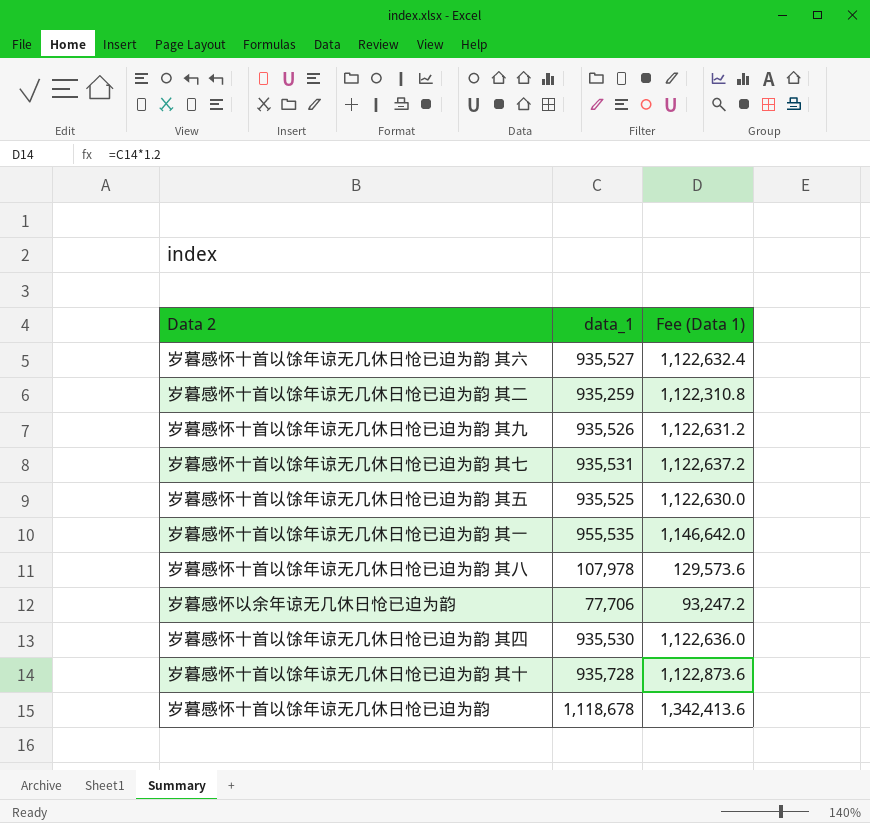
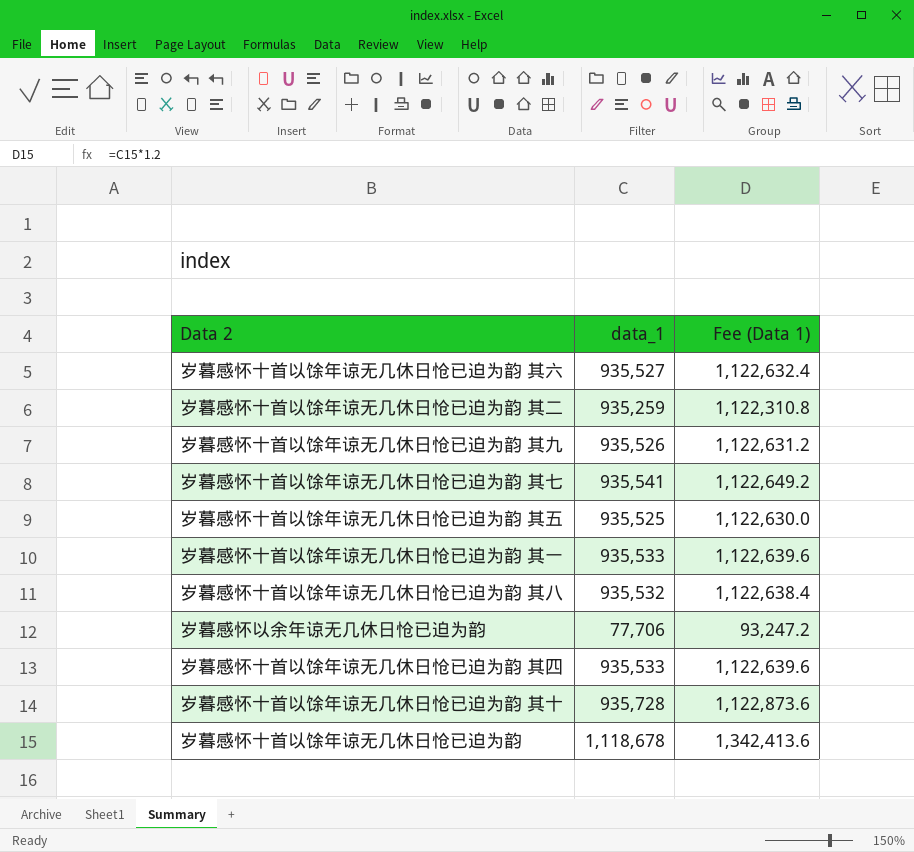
岁暮感怀十首以馀年谅无几休日怆已迫为韵 其七 | data_1: 935,531 -> 935,541
岁暮感怀十首以馀年谅无几休日怆已迫为韵 其七 | Fee (Data 1): 1,122,637.2 -> 1,122,649.2
岁暮感怀十首以馀年谅无几休日怆已迫为韵 其一 | data_1: 955,535 -> 935,533
岁暮感怀十首以馀年谅无几休日怆已迫为韵 其一 | Fee (Data 1): 1,146,642.0 -> 1,122,639.6
岁暮感怀十首以馀年谅无几休日怆已迫为韵 其八 | data_1: 107,978 -> 935,532
岁暮感怀十首以馀年谅无几休日怆已迫为韵 其八 | Fee (Data 1): 129,573.6 -> 1,122,638.4
岁暮感怀十首以馀年谅无几休日怆已迫为韵 其四 | data_1: 935,530 -> 935,533
岁暮感怀十首以馀年谅无几休日怆已迫为韵 其四 | Fee (Data 1): 1,122,636.0 -> 1,122,639.6

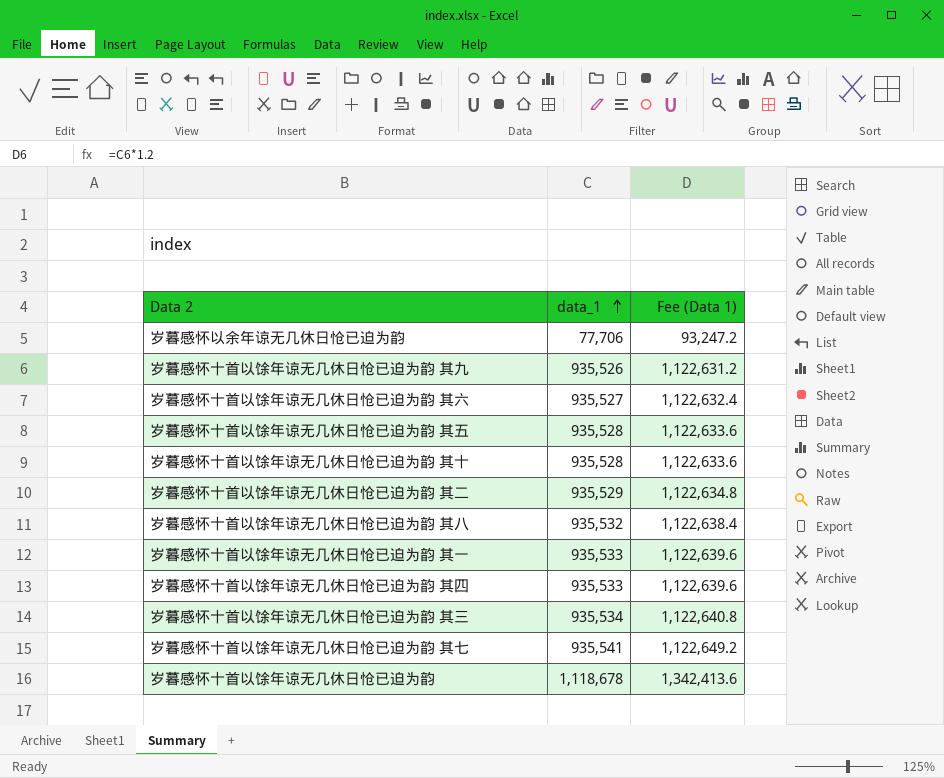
row order: none -> data_1 ascending
岁暮感怀十首以馀年谅无几休日怆已迫为韵 其五 | data_1: 935,525 -> 935,528
岁暮感怀十首以馀年谅无几休日怆已迫为韵 其五 | Fee (Data 1): 1,122,630.0 -> 1,122,633.6
岁暮感怀十首以馀年谅无几休日怆已迫为韵 其十 | data_1: 935,728 -> 935,528
岁暮感怀十首以馀年谅无几休日怆已迫为韵 其十 | Fee (Data 1): 1,122,873.6 -> 1,122,633.6
岁暮感怀十首以馀年谅无几休日怆已迫为韵 其二 | data_1: 935,259 -> 935,529
岁暮感怀十首以馀年谅无几休日怆已迫为韵 其二 | Fee (Data 1): 1,122,310.8 -> 1,122,634.8
row 岁暮感怀十首以馀年谅无几休日怆已迫为韵 其三: none -> 935,534 | 1,122,640.8

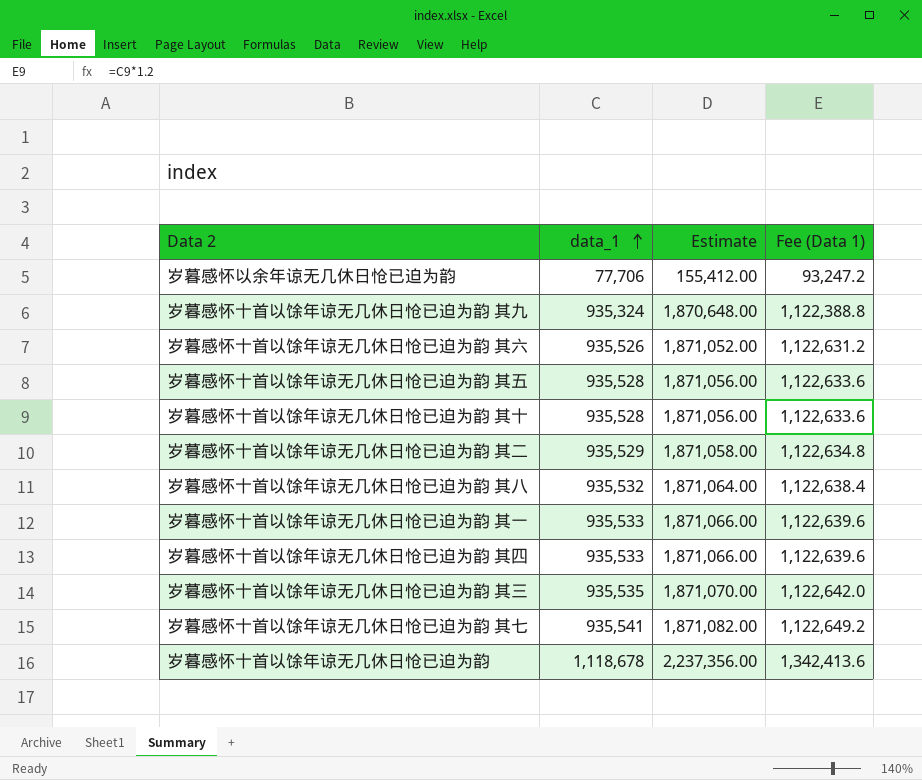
column Estimate | formula: none -> [data_1] * 2
岁暮感怀十首以馀年谅无几休日怆已迫为韵 其九 | data_1: 935,526 -> 935,324
岁暮感怀十首以馀年谅无几休日怆已迫为韵 其九 | Fee (Data 1): 1,122,631.2 -> 1,122,388.8
岁暮感怀十首以馀年谅无几休日怆已迫为韵 其六 | data_1: 935,527 -> 935,526
岁暮感怀十首以馀年谅无几休日怆已迫为韵 其六 | Fee (Data 1): 1,122,632.4 -> 1,122,631.2
岁暮感怀十首以馀年谅无几休日怆已迫为韵 其三 | data_1: 935,534 -> 935,535
岁暮感怀十首以馀年谅无几休日怆已迫为韵 其三 | Fee (Data 1): 1,122,640.8 -> 1,122,642.0

